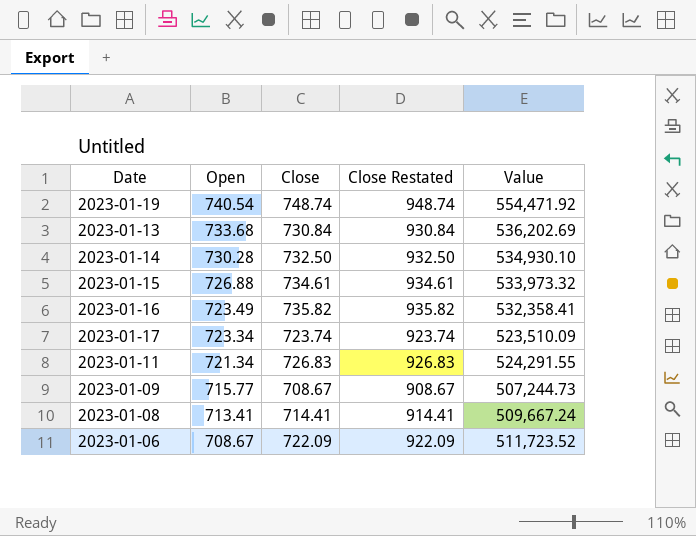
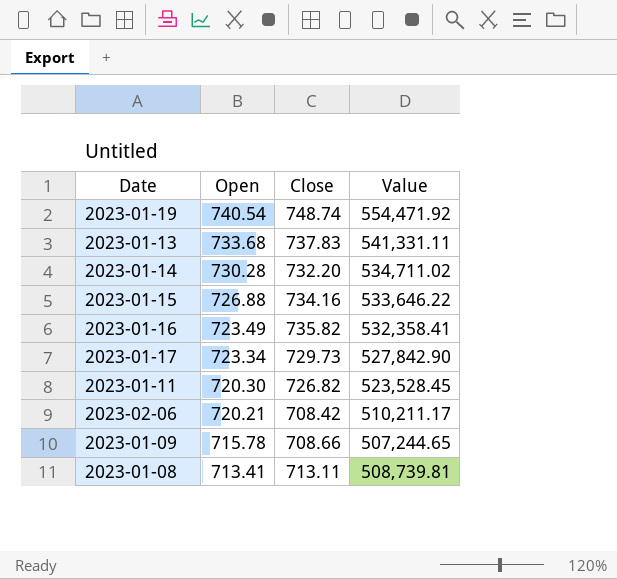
column Close Restated | formula: [Close] + 200 -> none
row 2023-01-06: 708.67 | 722.09 | 922.09 | 511,723.52 -> none
2023-01-13 | Close: 730.84 -> 737.83
2023-01-13 | Value: 536,202.69 -> 541,331.11
2023-01-14 | Close: 732.50 -> 732.20
2023-01-14 | Value: 534,930.10 -> 534,711.02
2023-01-15 | Close: 734.61 -> 734.16
2023-01-15 | Value: 533,973.32 -> 533,646.22
2023-01-17 | Close: 723.74 -> 729.73
2023-01-17 | Value: 523,510.09 -> 527,842.90
2023-01-11 | Open: 721.34 -> 720.30
2023-01-11 | Close: 726.83 -> 726.82
2023-01-11 | Value: 524,291.55 -> 523,528.45
row 2023-02-06: none -> 720.21 | 708.42 | 510,211.17
2023-01-09 | Open: 715.77 -> 715.78
2023-01-09 | Close: 708.67 -> 708.66
2023-01-09 | Value: 507,244.73 -> 507,244.65
2023-01-08 | Close: 714.41 -> 713.11
2023-01-08 | Value: 509,667.24 -> 508,739.81

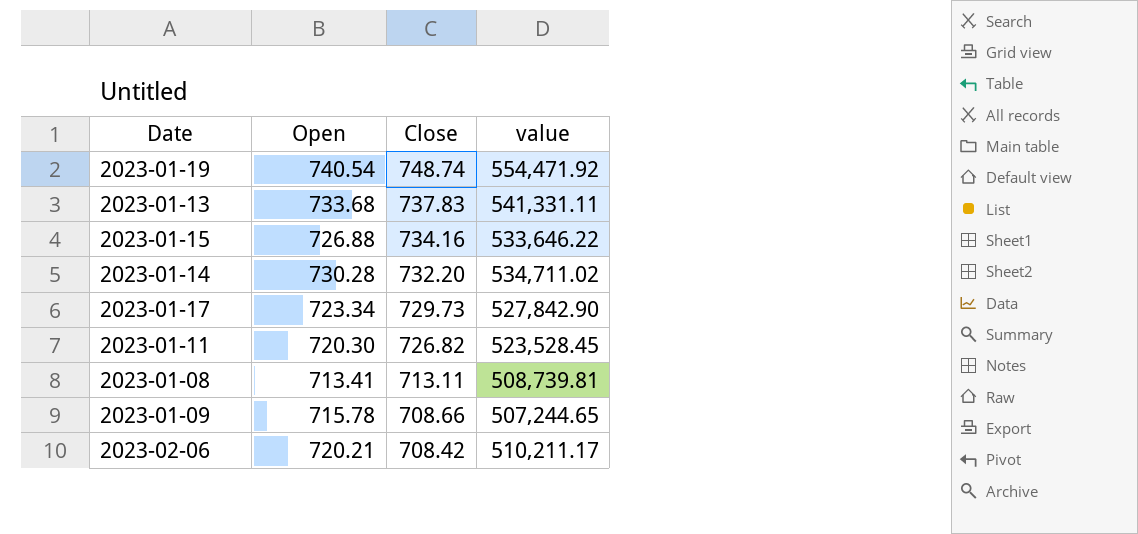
row order: Open descending -> Close descending
column name: Value -> value
row 2023-01-16: 723.49 | 735.82 | 532,358.41 -> none

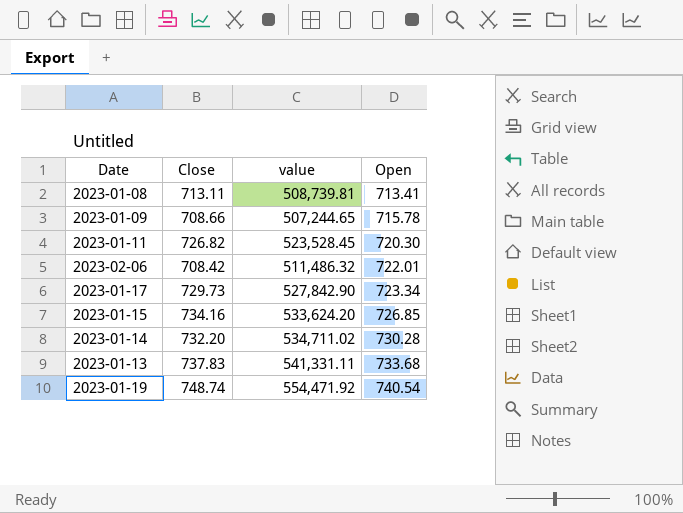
row order: Close descending -> Open ascending
column Open | position: 2 -> 4
2023-02-06 | value: 510,211.17 -> 511,486.32
2023-02-06 | Open: 720.21 -> 722.01
2023-01-15 | value: 533,646.22 -> 533,624.20
2023-01-15 | Open: 726.88 -> 726.85

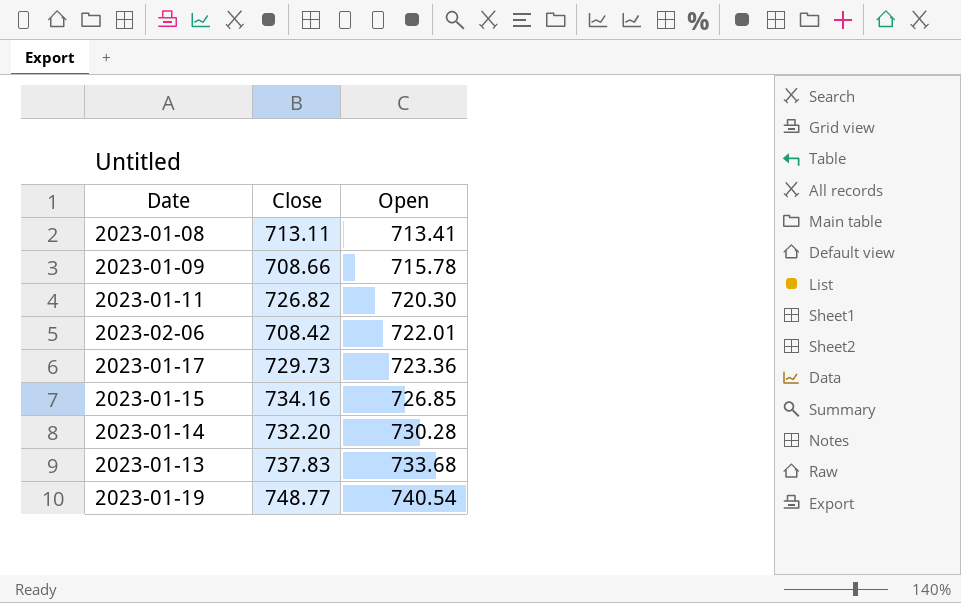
column value | formula: [Close] * [Open] -> none
2023-01-17 | Open: 723.34 -> 723.36
2023-01-19 | Close: 748.74 -> 748.77

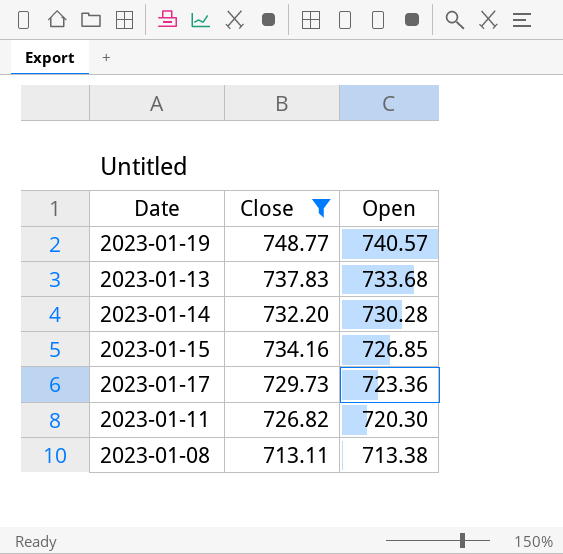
filter: none -> Close >= 713.11
row order: Open ascending -> Open descending
2023-01-19 | Open: 740.54 -> 740.57
2023-01-08 | Open: 713.41 -> 713.38

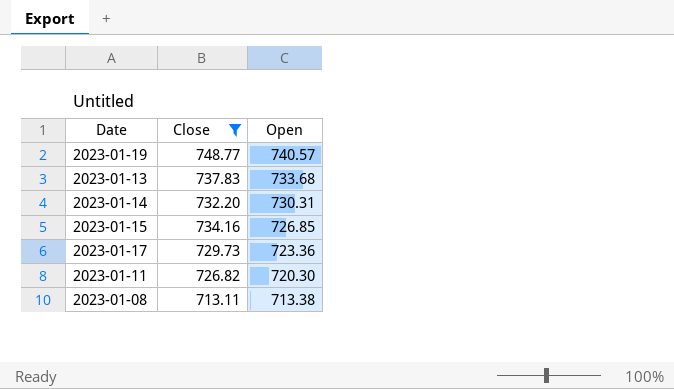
2023-01-14 | Open: 730.28 -> 730.31

